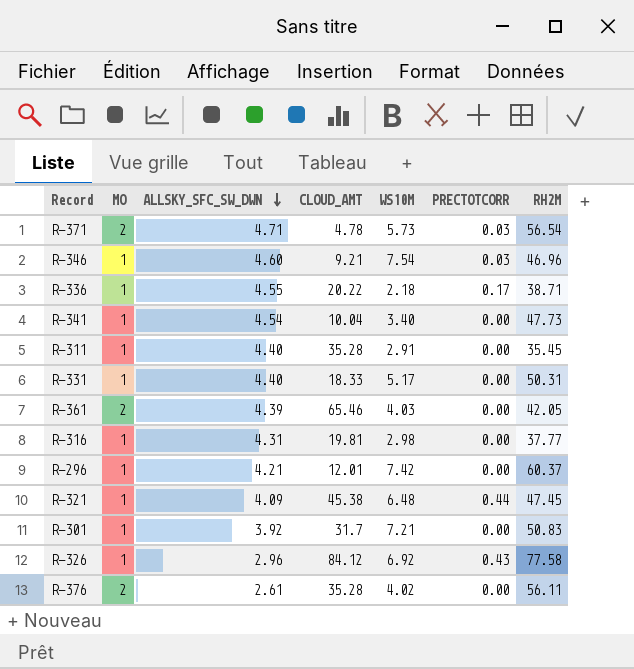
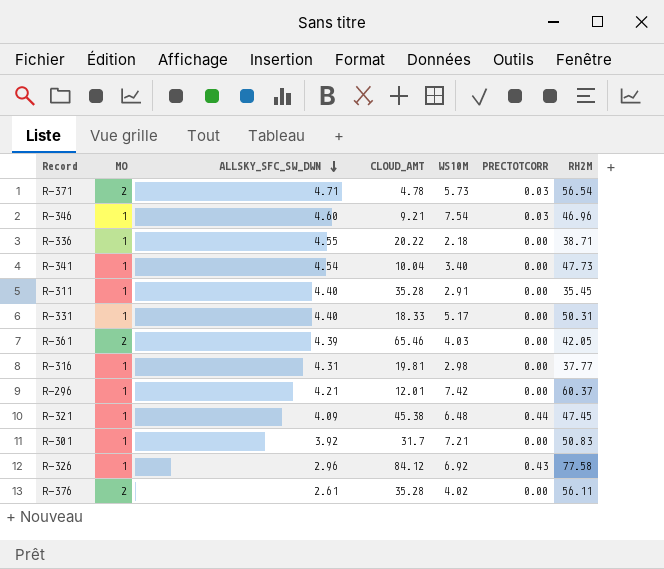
R-336 | PRECTOTCORR: 0.17 -> 0.00

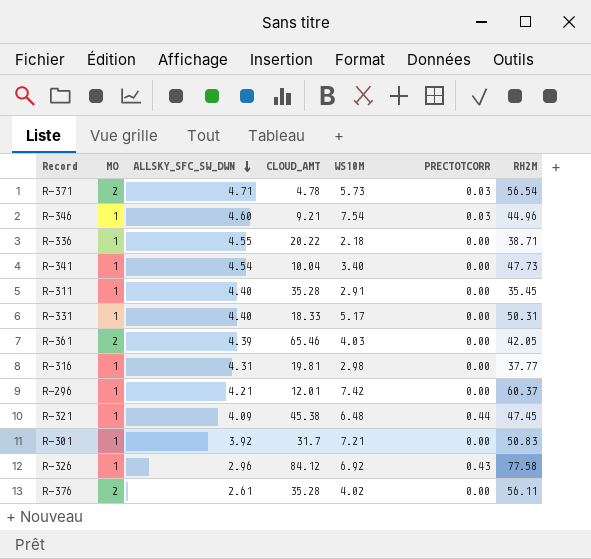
R-346 | RH2M: 46.96 -> 44.96

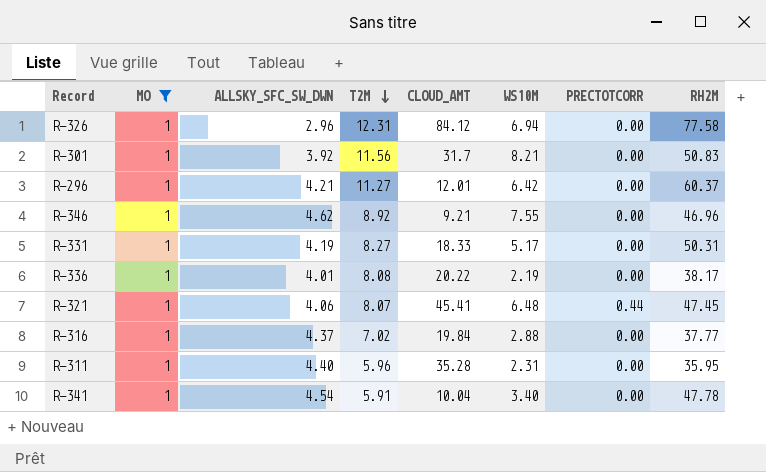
filter: none -> MO = 1
row order: ALLSKY_SFC_SW_DWN descending -> T2M descending
column T2M | position: none -> 4
R-326 | WS10M: 6.92 -> 6.94
R-326 | PRECTOTCORR: 0.43 -> 0.00
R-301 | WS10M: 7.21 -> 8.21
R-296 | WS10M: 7.42 -> 6.42
R-346 | ALLSKY_SFC_SW_DWN: 4.60 -> 4.62
R-346 | WS10M: 7.54 -> 7.55
R-346 | PRECTOTCORR: 0.03 -> 0.00
R-346 | RH2M: 44.96 -> 46.96
R-331 | ALLSKY_SFC_SW_DWN: 4.40 -> 4.19
R-336 | ALLSKY_SFC_SW_DWN: 4.55 -> 4.01
R-336 | WS10M: 2.18 -> 2.19
R-336 | RH2M: 38.71 -> 38.17
R-321 | ALLSKY_SFC_SW_DWN: 4.09 -> 4.06
R-321 | CLOUD_AMT: 45.38 -> 45.41
R-316 | ALLSKY_SFC_SW_DWN: 4.31 -> 4.37
R-316 | CLOUD_AMT: 19.81 -> 19.84
R-316 | WS10M: 2.98 -> 2.88
R-311 | WS10M: 2.91 -> 2.31
R-311 | RH2M: 35.45 -> 35.95
R-341 | RH2M: 47.73 -> 47.78

